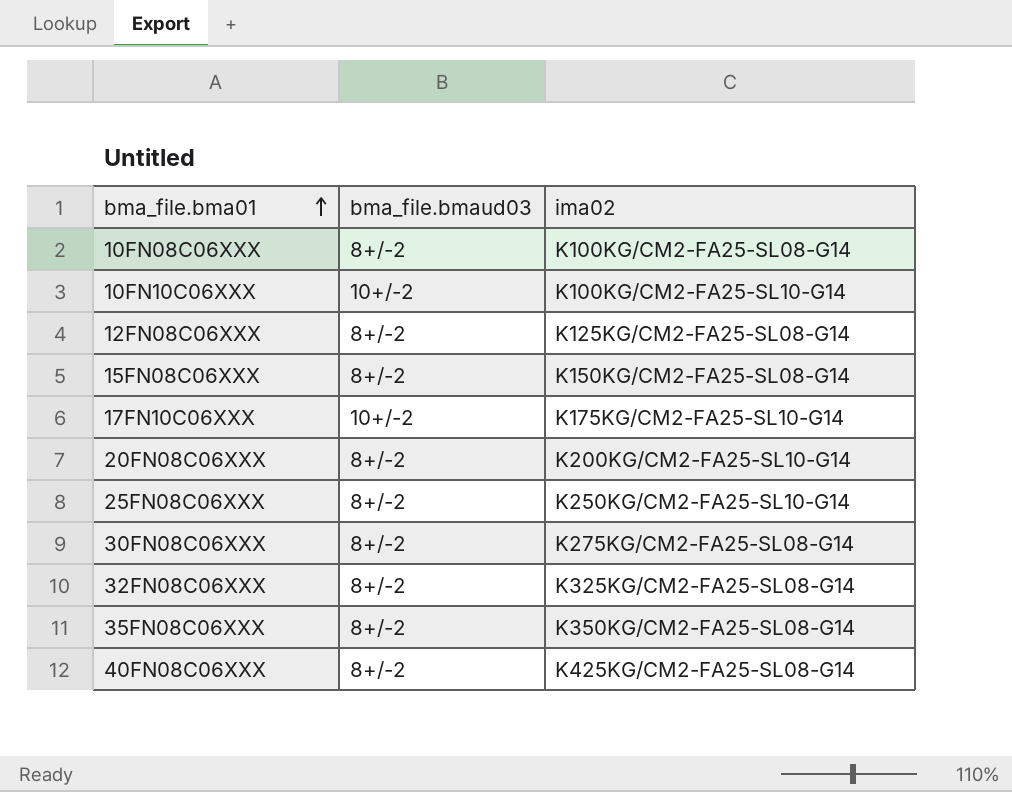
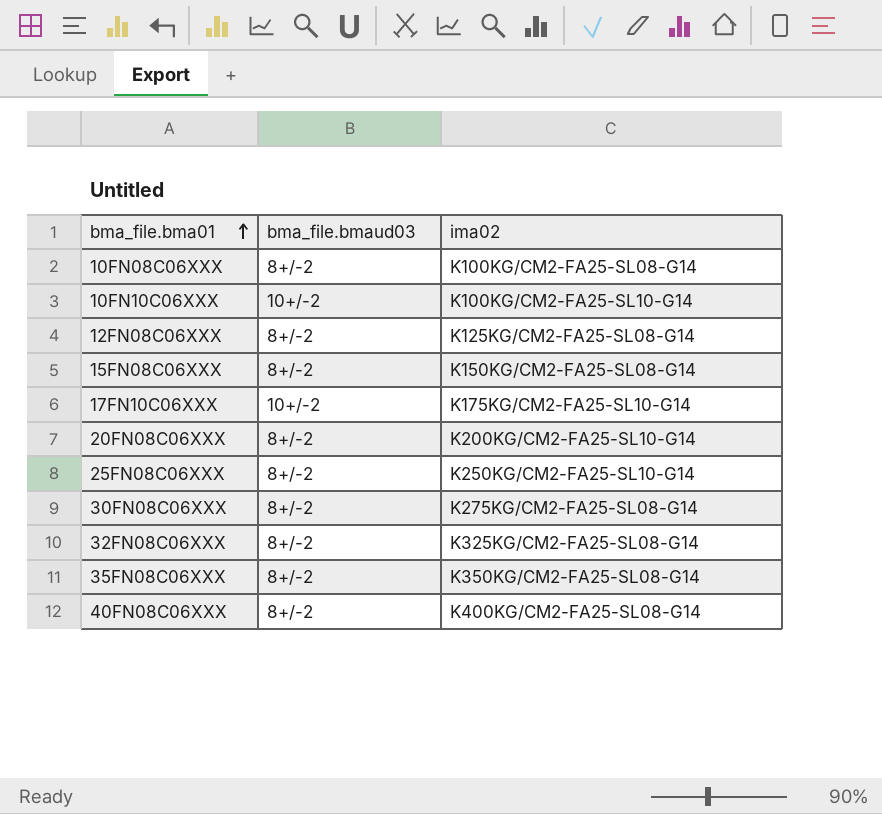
40FN08C06XXX | ima02: K425KG/CM2-FA25-SL08-G14 -> K400KG/CM2-FA25-SL08-G14

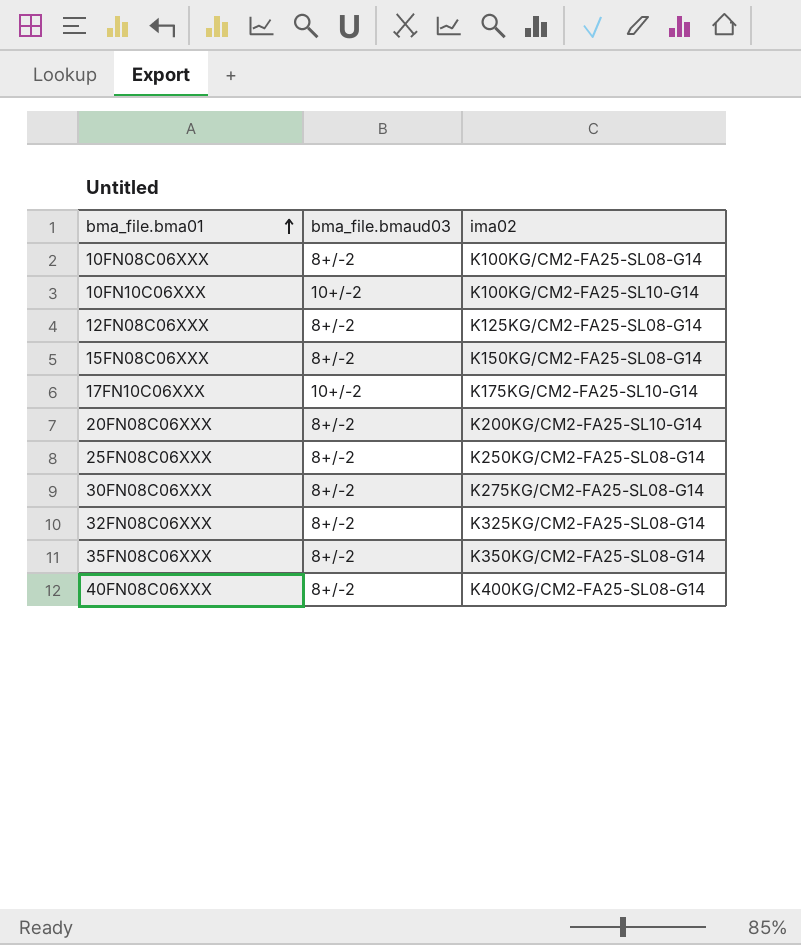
25FN08C06XXX | ima02: K250KG/CM2-FA25-SL10-G14 -> K250KG/CM2-FA25-SL08-G14

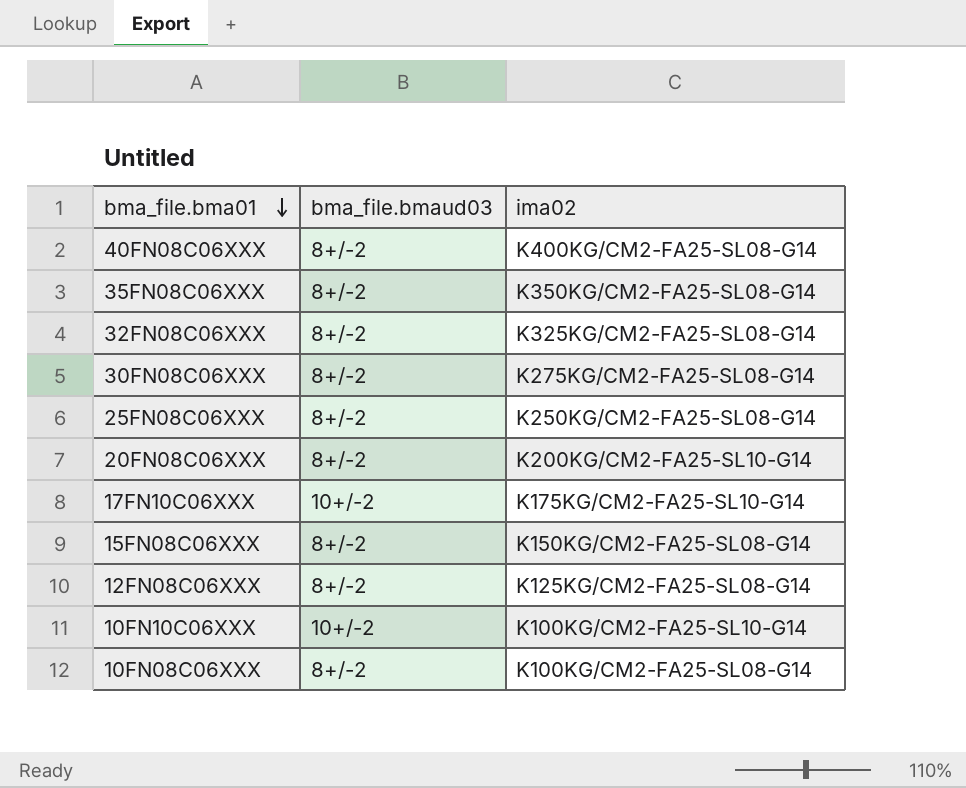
row order: bma_file.bma01 ascending -> bma_file.bma01 descending

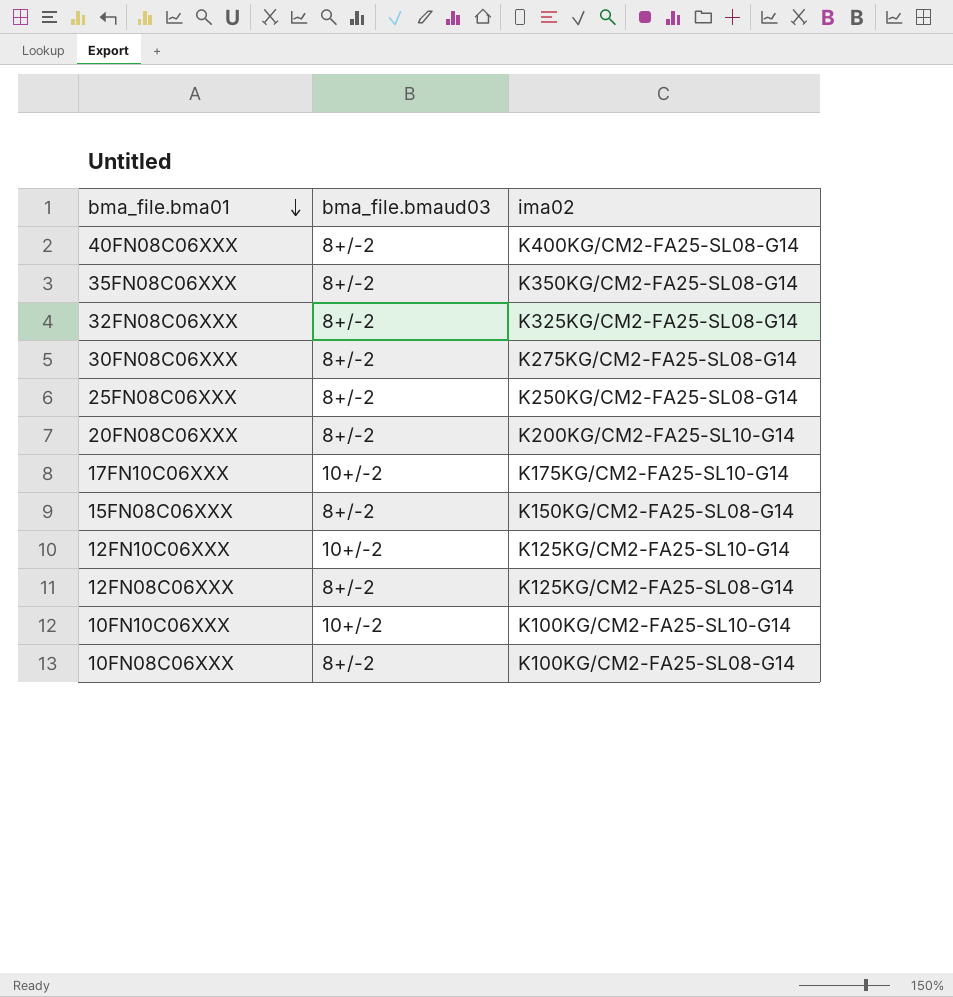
row 12FN10C06XXX: none -> 10+/-2 | K125KG/CM2-FA25-SL10-G14

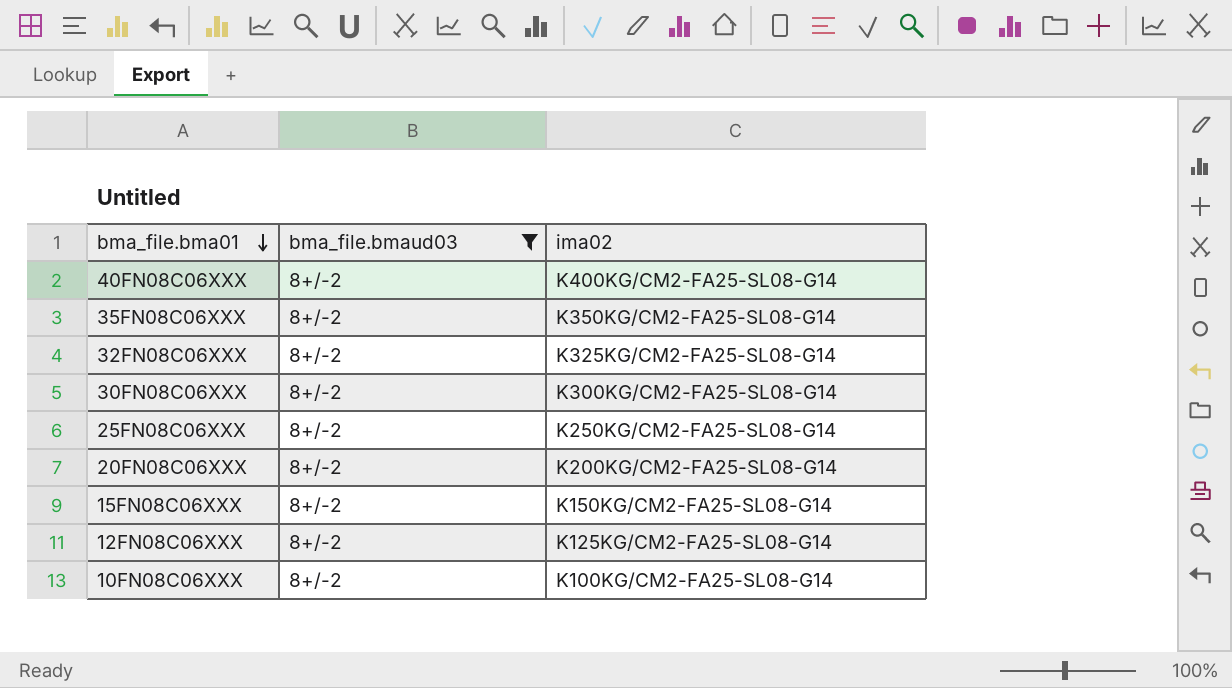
filter: none -> bma_file.bmaud03 = 8+/-2
30FN08C06XXX | ima02: K275KG/CM2-FA25-SL08-G14 -> K300KG/CM2-FA25-SL08-G14
20FN08C06XXX | ima02: K200KG/CM2-FA25-SL10-G14 -> K200KG/CM2-FA25-SL08-G14

